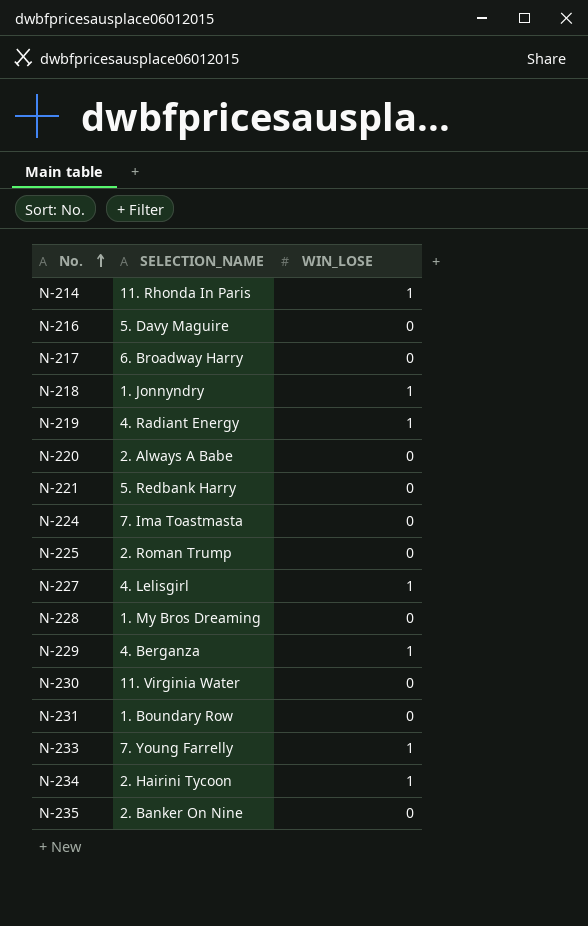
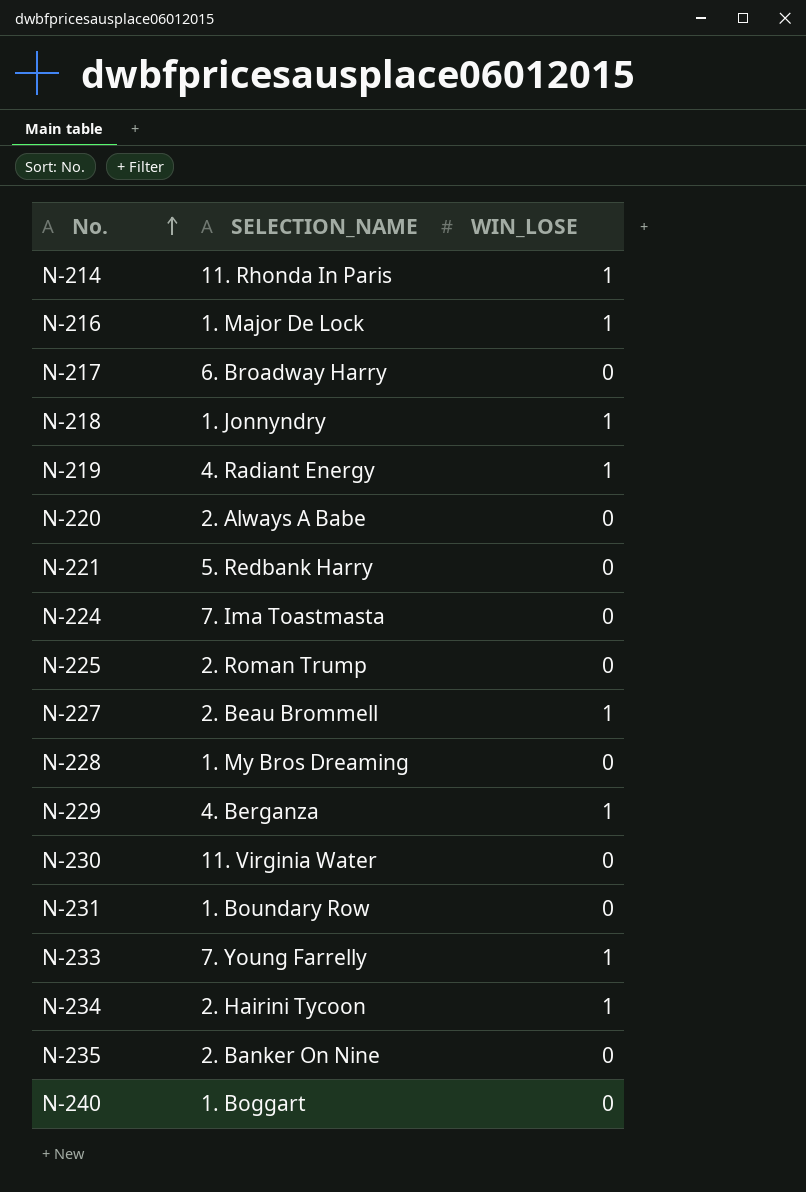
N-216 | SELECTION_NAME: 5. Davy Maguire -> 1. Major De Lock
N-216 | WIN_LOSE: 0 -> 1
N-227 | SELECTION_NAME: 4. Lelisgirl -> 2. Beau Brommell
row N-240: none -> 1. Boggart | 0

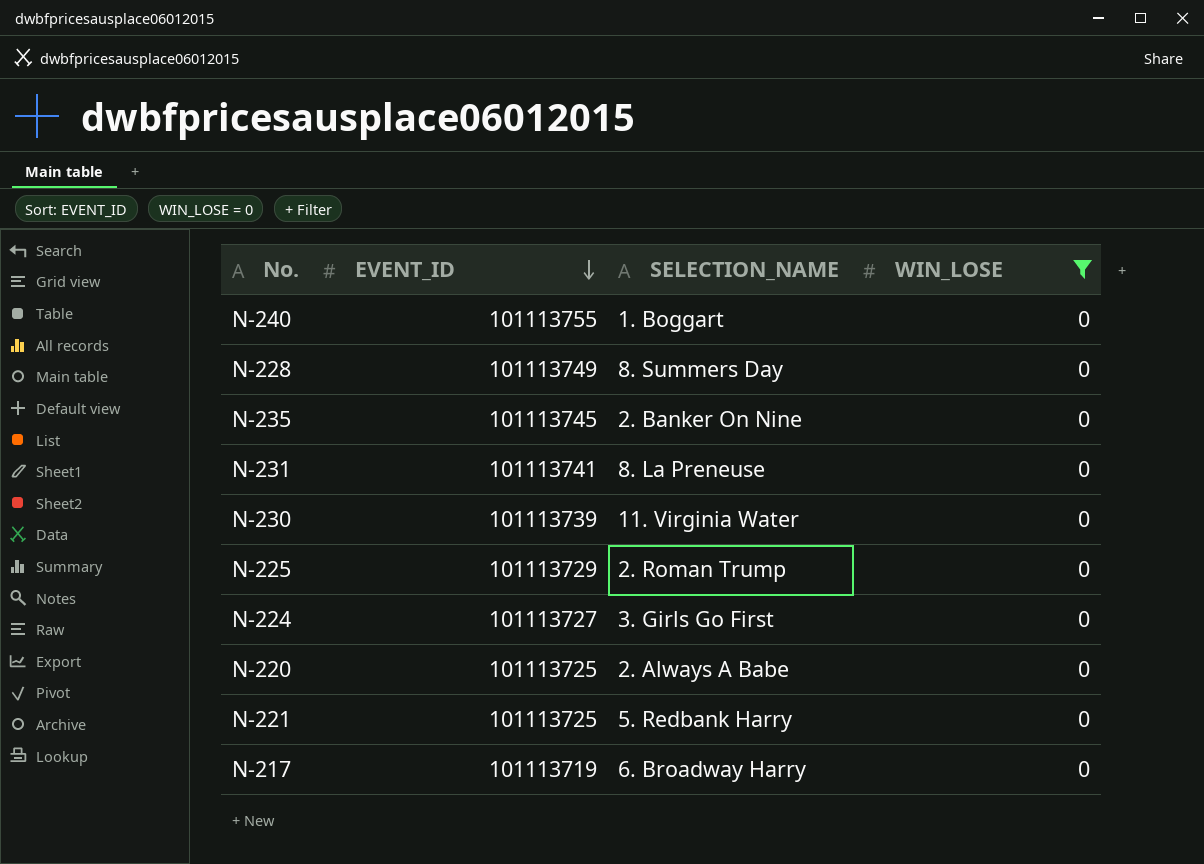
filter: none -> WIN_LOSE = 0
row order: No. ascending -> EVENT_ID descending
column EVENT_ID | position: none -> 2
N-228 | SELECTION_NAME: 1. My Bros Dreaming -> 8. Summers Day
N-231 | SELECTION_NAME: 1. Boundary Row -> 8. La Preneuse
N-224 | SELECTION_NAME: 7. Ima Toastmasta -> 3. Girls Go First

